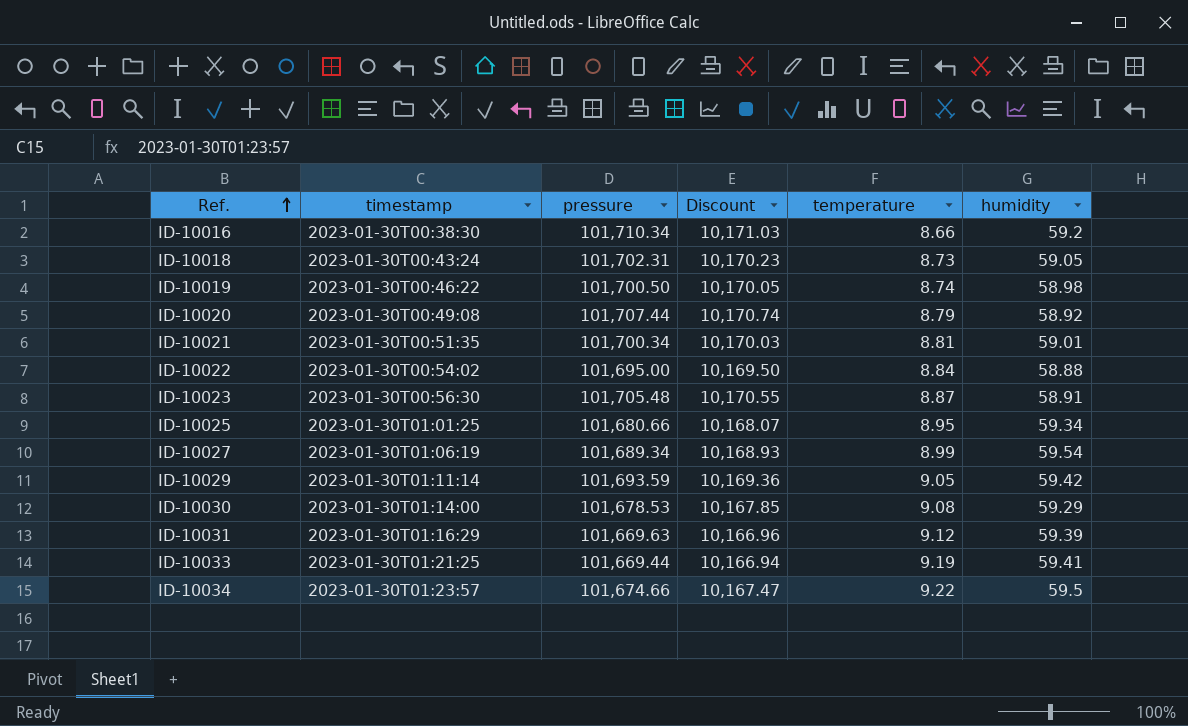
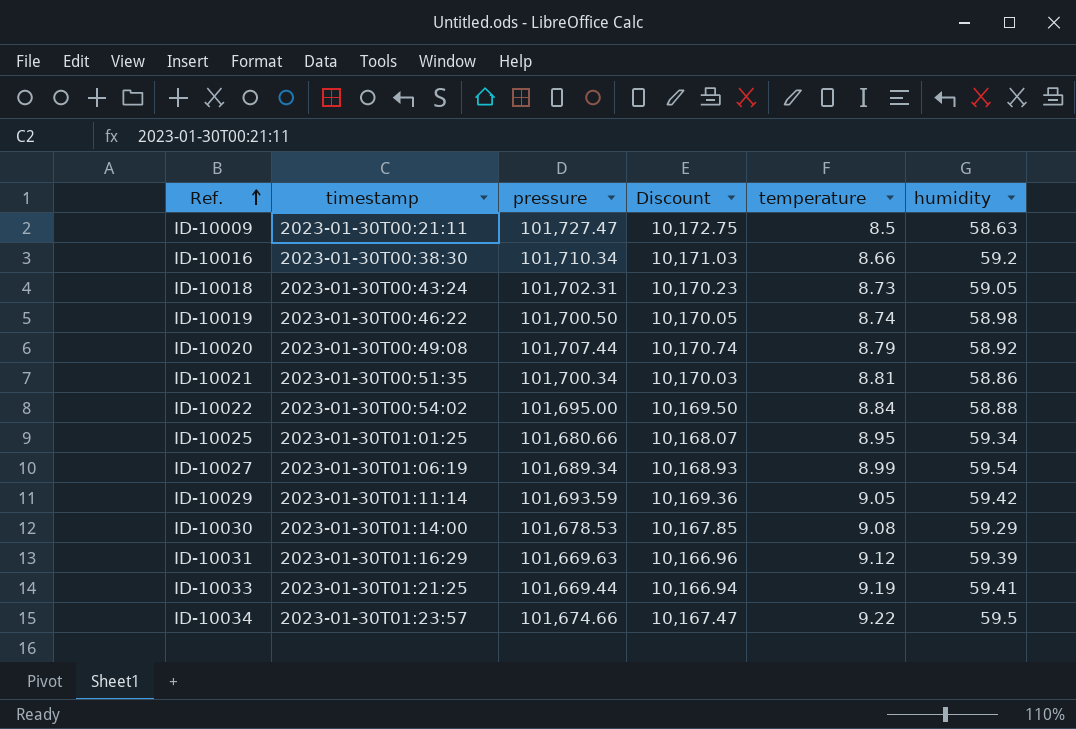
row ID-10023: 2023-01-30T00:56:30 | 101,705.48 | 10,170.55 | 8.87 | 58.91 -> none
row ID-10009: none -> 2023-01-30T00:21:11 | 101,727.47 | 10,172.75 | 8.5 | 58.63
ID-10021 | humidity: 59.01 -> 58.86

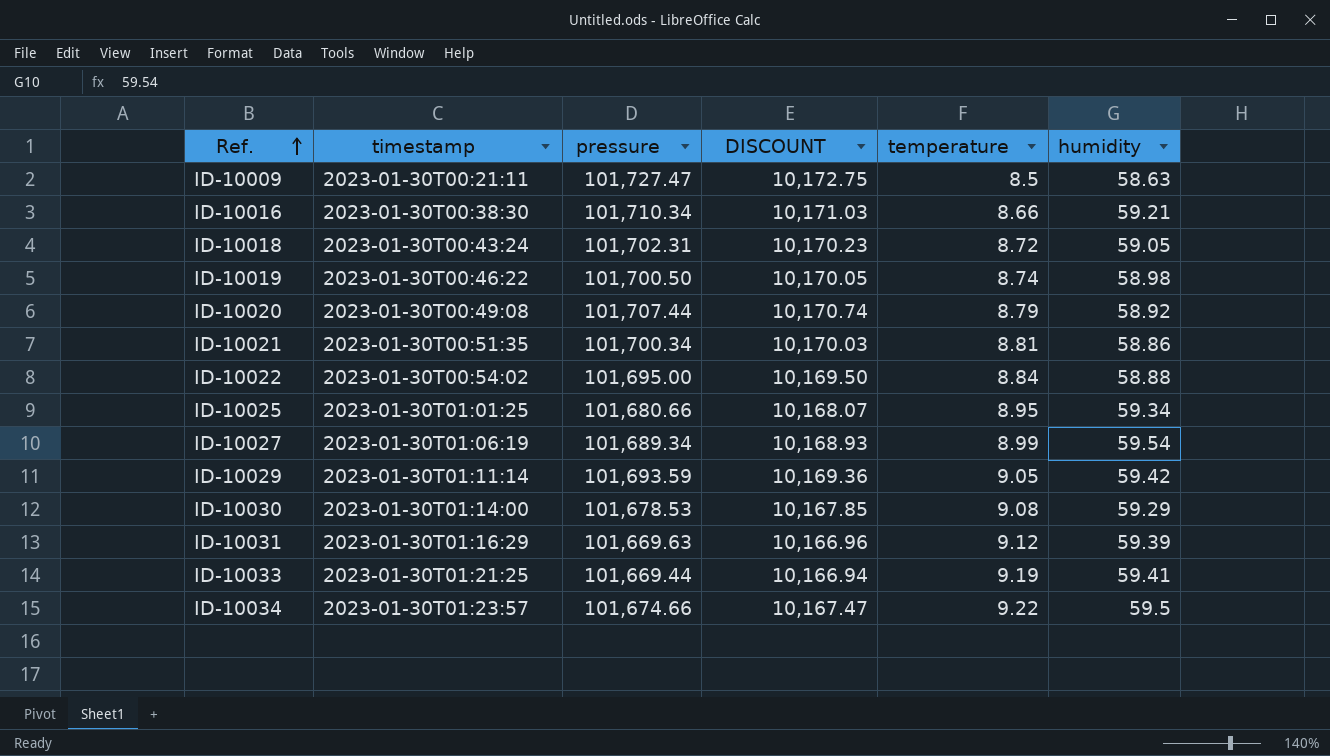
column name: Discount -> DISCOUNT
ID-10016 | humidity: 59.2 -> 59.21
ID-10018 | temperature: 8.73 -> 8.72

